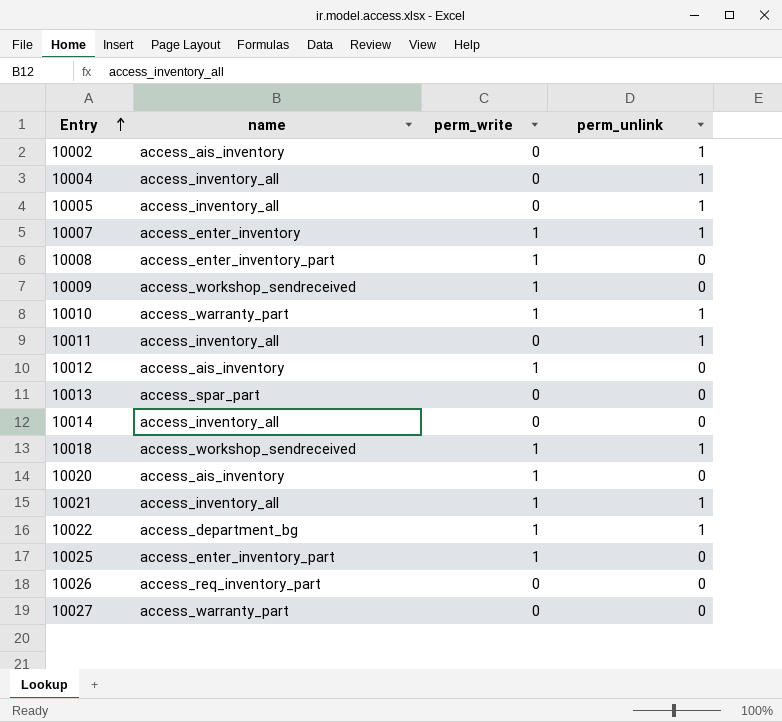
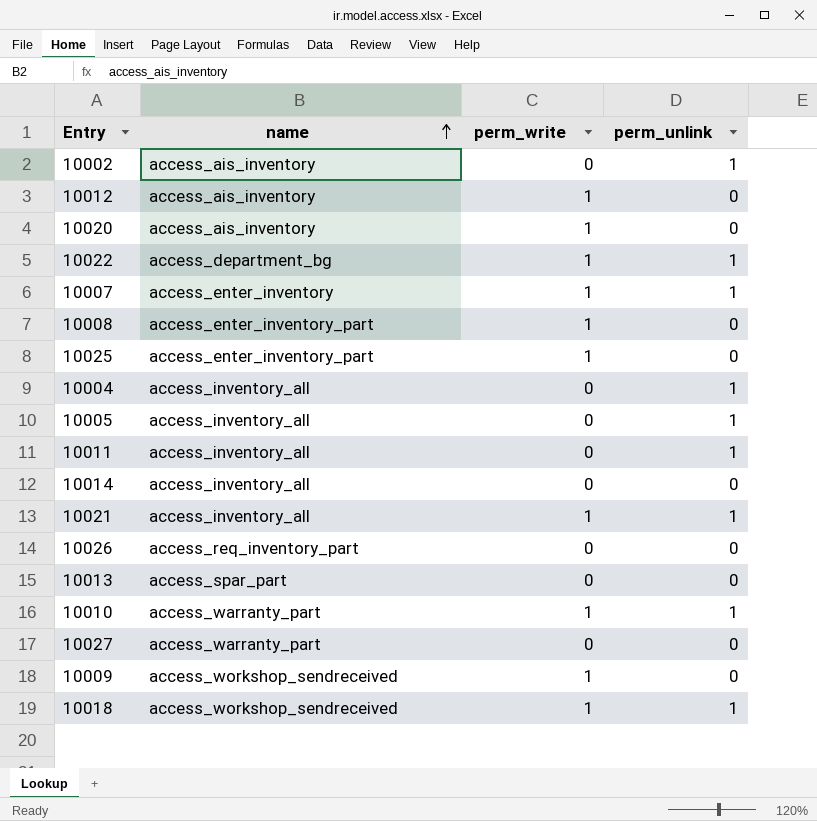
row order: Entry ascending -> name ascending

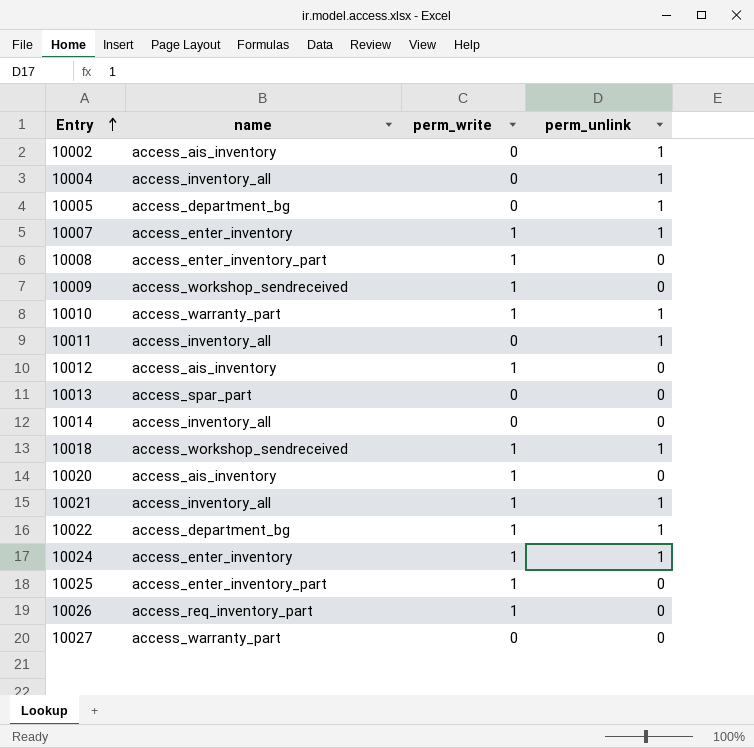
row order: name ascending -> Entry ascending
10005 | name: access_inventory_all -> access_department_bg
row 10024: none -> access_enter_inventory | 1 | 1
10026 | perm_write: 0 -> 1

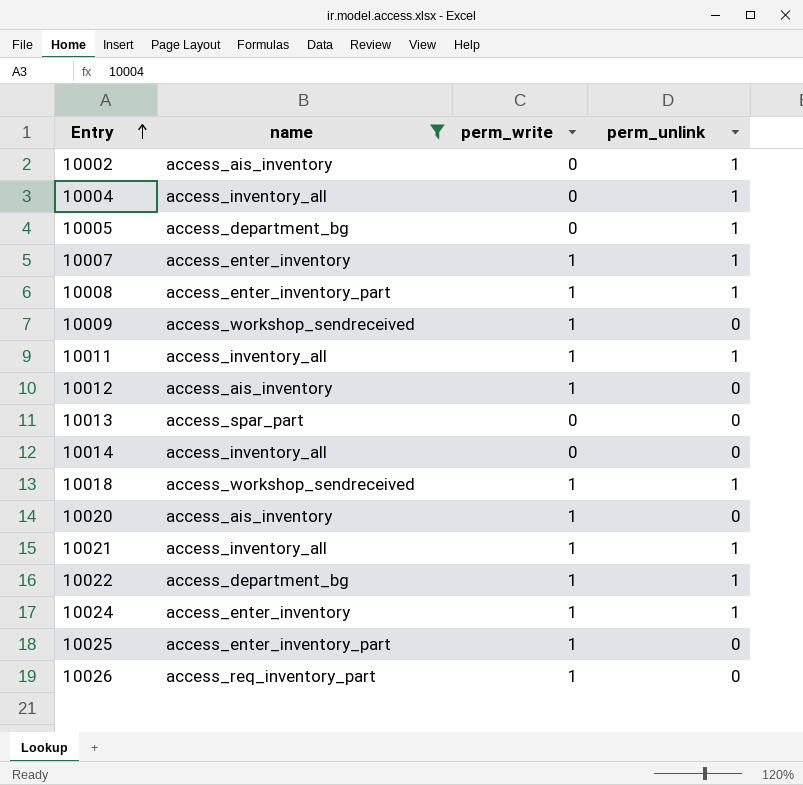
filter: none -> name != access_warranty_part
10008 | perm_unlink: 0 -> 1
10011 | perm_write: 0 -> 1

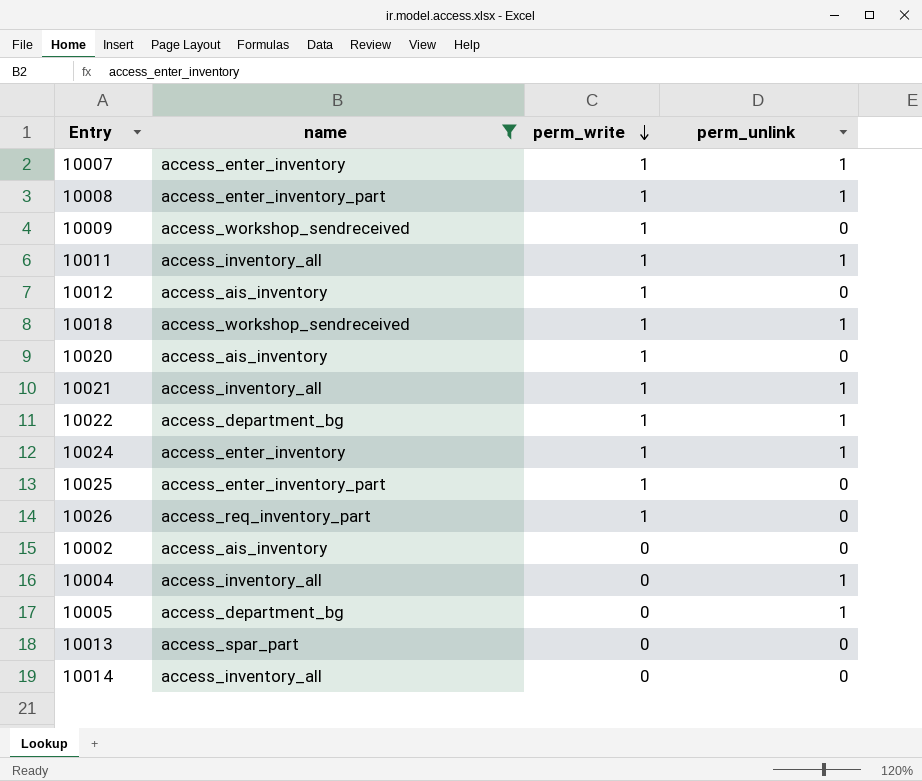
row order: Entry ascending -> perm_write descending
10002 | perm_unlink: 1 -> 0

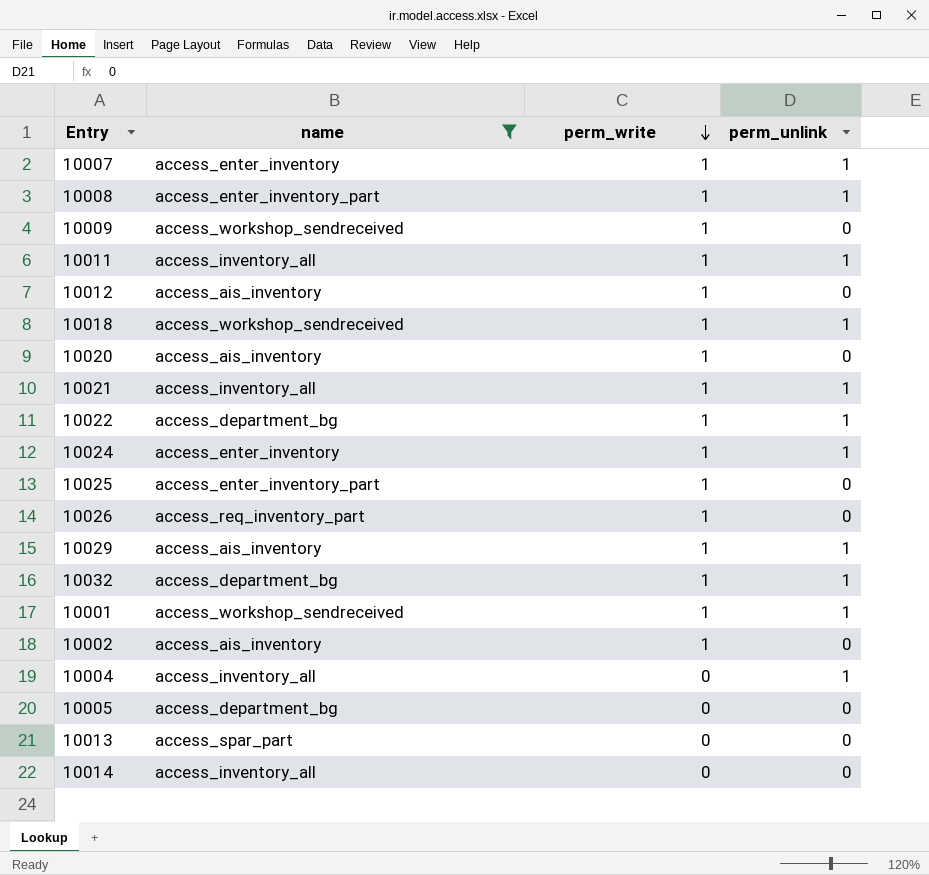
row 10029: none -> access_ais_inventory | 1 | 1
row 10032: none -> access_department_bg | 1 | 1
row 10001: none -> access_workshop_sendreceived | 1 | 1
10002 | perm_write: 0 -> 1
10005 | perm_unlink: 1 -> 0

